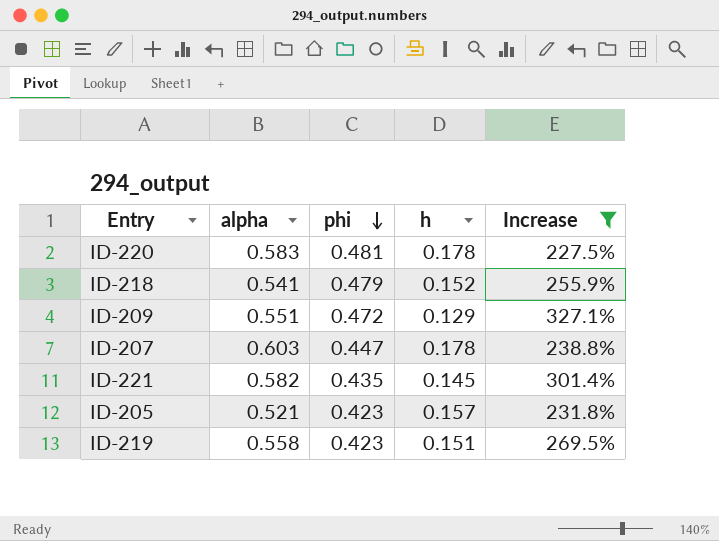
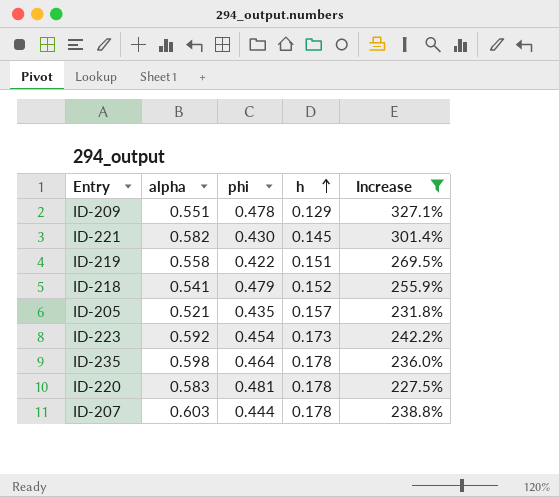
row order: phi descending -> h ascending
ID-209 | phi: 0.472 -> 0.478
ID-221 | phi: 0.435 -> 0.430
ID-219 | phi: 0.423 -> 0.422
ID-205 | phi: 0.423 -> 0.435
row ID-223: none -> 0.592 | 0.454 | 0.173 | 242.2%
row ID-235: none -> 0.598 | 0.464 | 0.178 | 236.0%
ID-207 | phi: 0.447 -> 0.444

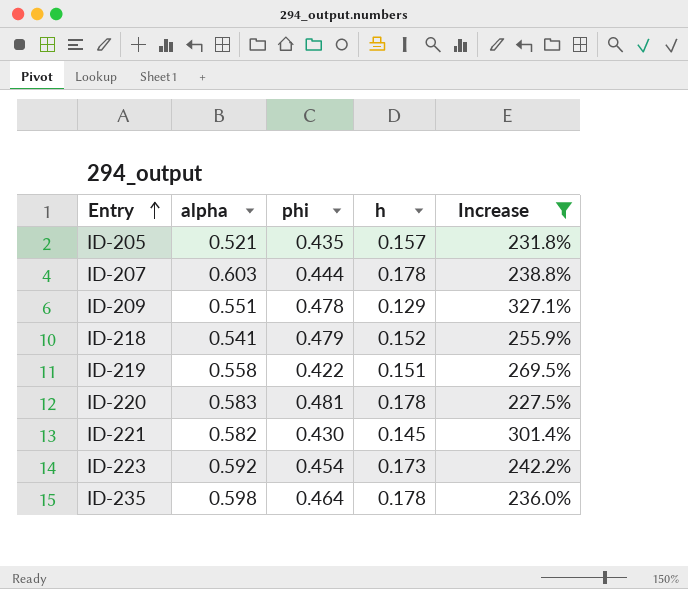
row order: h ascending -> Entry ascending

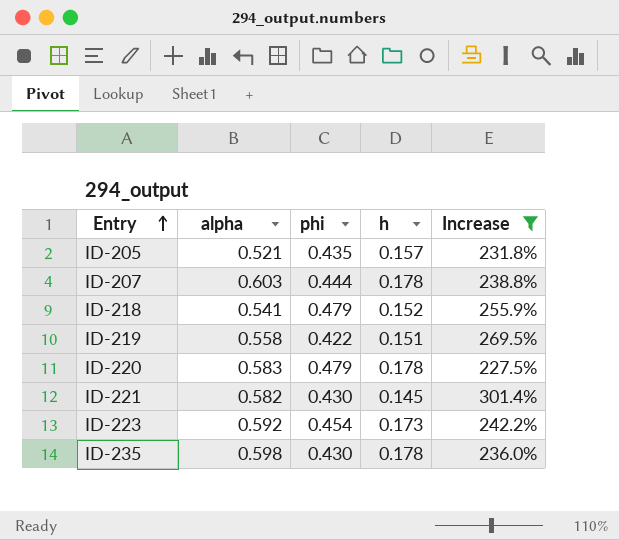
row ID-209: 0.551 | 0.478 | 0.129 | 327.1% -> none
ID-220 | phi: 0.481 -> 0.479
ID-235 | phi: 0.464 -> 0.430

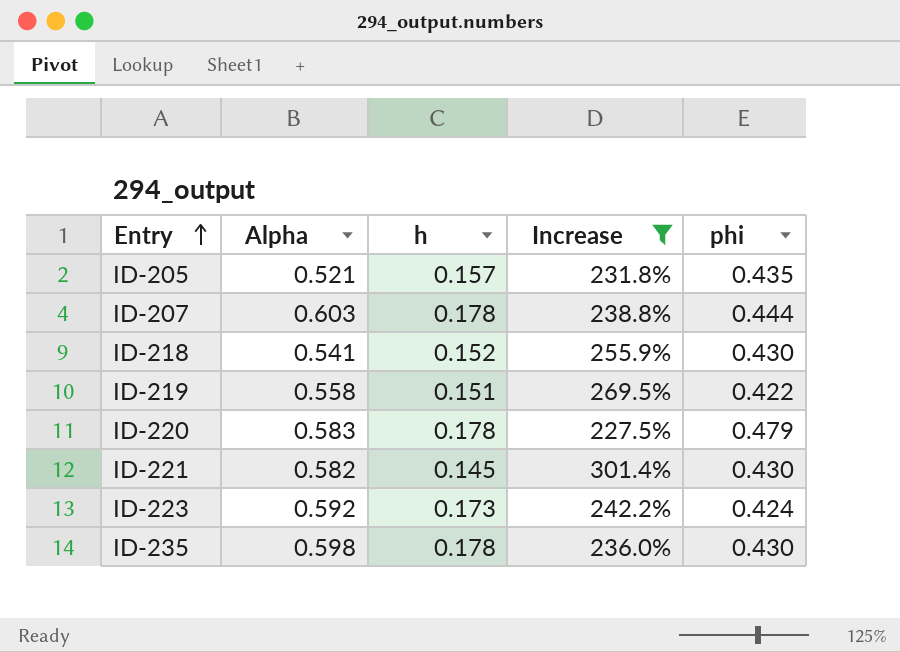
column name: alpha -> Alpha
column phi | position: 3 -> 5
ID-218 | phi: 0.479 -> 0.430
ID-223 | phi: 0.454 -> 0.424

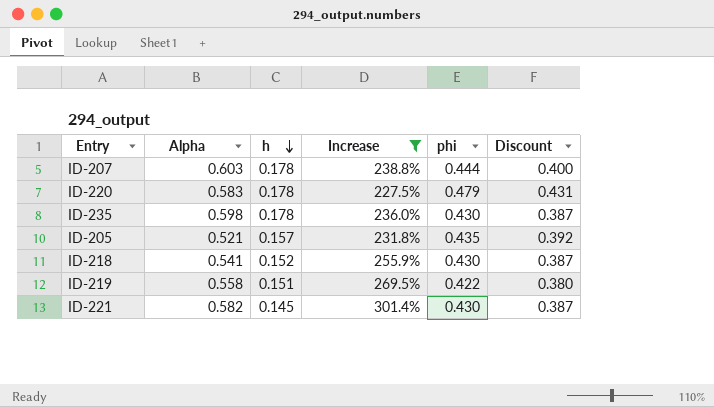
row order: Entry ascending -> h descending
column Discount | formula: none -> [phi] * 0.9
row ID-223: 0.592 | 0.173 | 242.2% | 0.424 -> none

